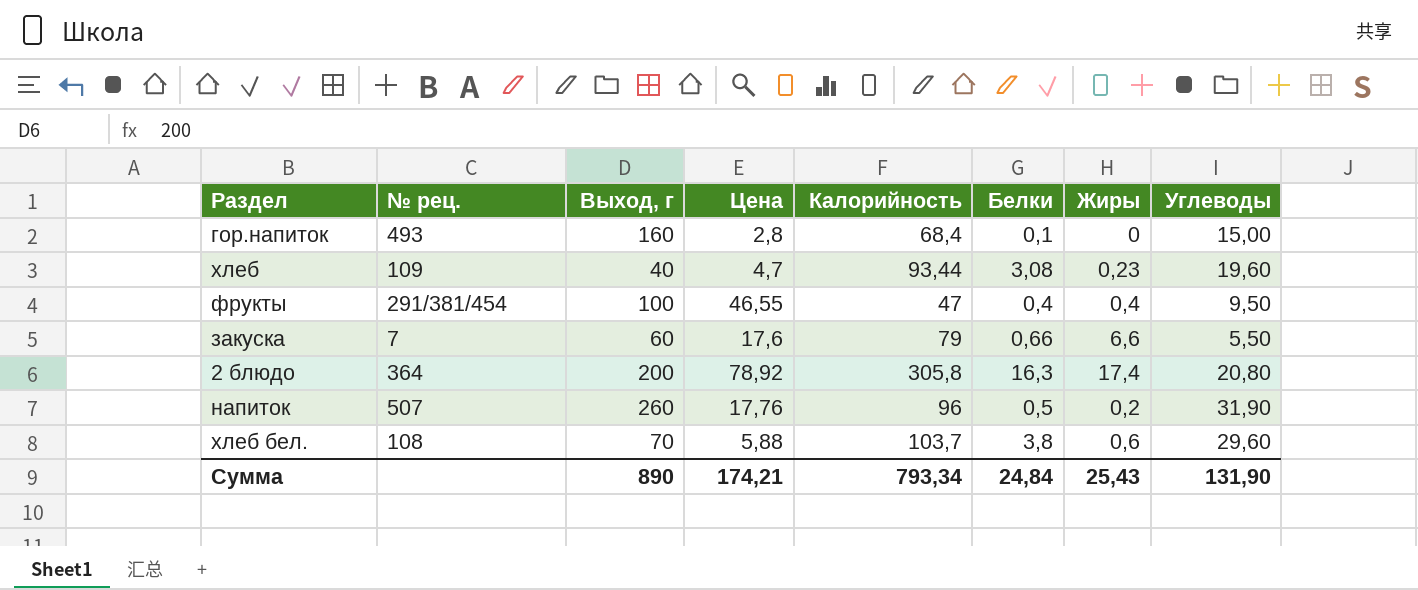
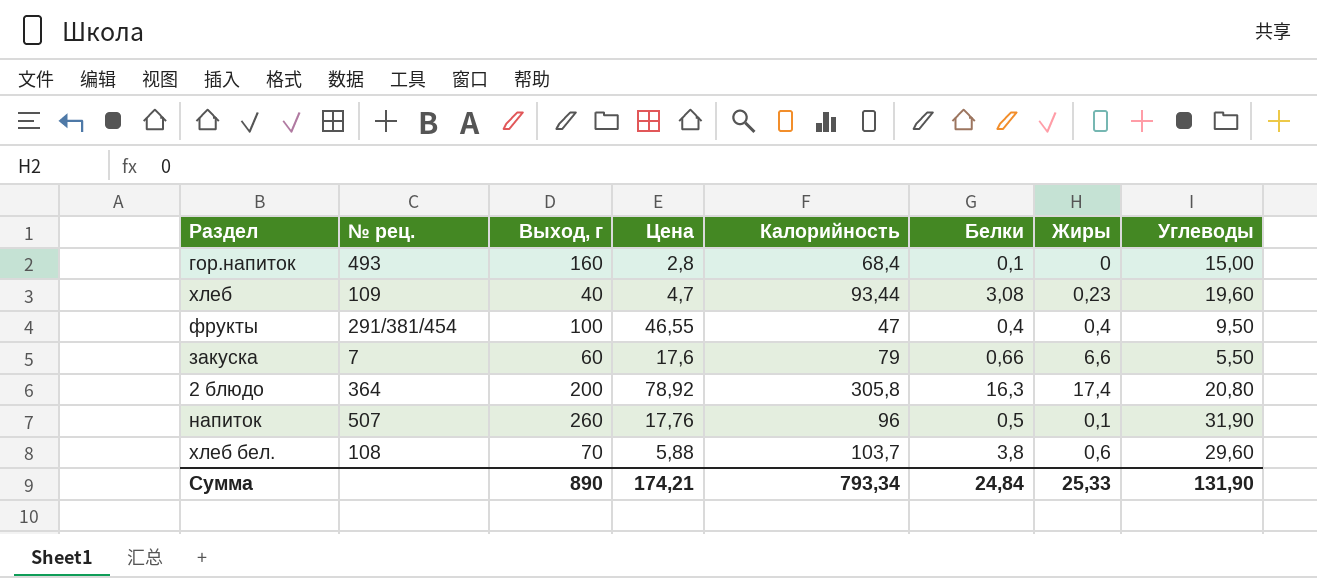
напиток | Жиры: 0,2 -> 0,1
Сумма | Жиры: 25,43 -> 25,33

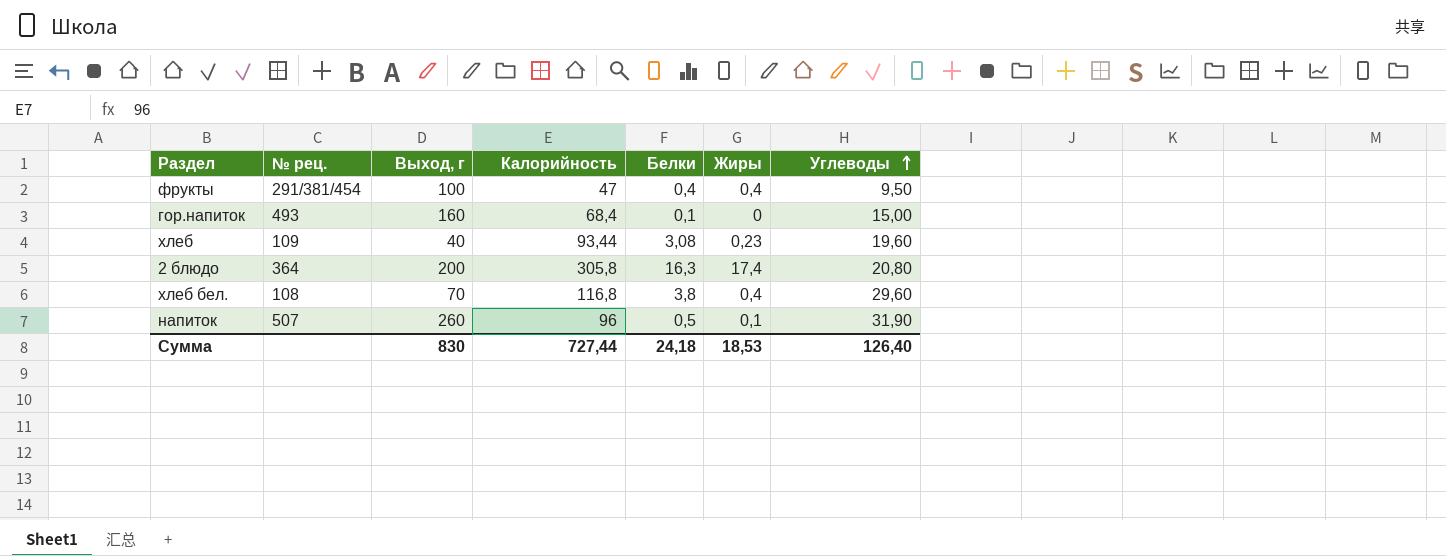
row order: none -> Углеводы ascending
column Цена | position: 4 -> none
row закуска: 7 | 60 | 17,6 | 79 | 0,66 | 6,6 | 5,50 -> none
хлеб бел. | Калорийность: 103,7 -> 116,8
хлеб бел. | Жиры: 0,6 -> 0,4
Сумма | Выход, г: 890 -> 830
Сумма | Калорийность: 793,34 -> 727,44
Сумма | Белки: 24,84 -> 24,18
Сумма | Жиры: 25,33 -> 18,53
Сумма | Углеводы: 131,90 -> 126,40

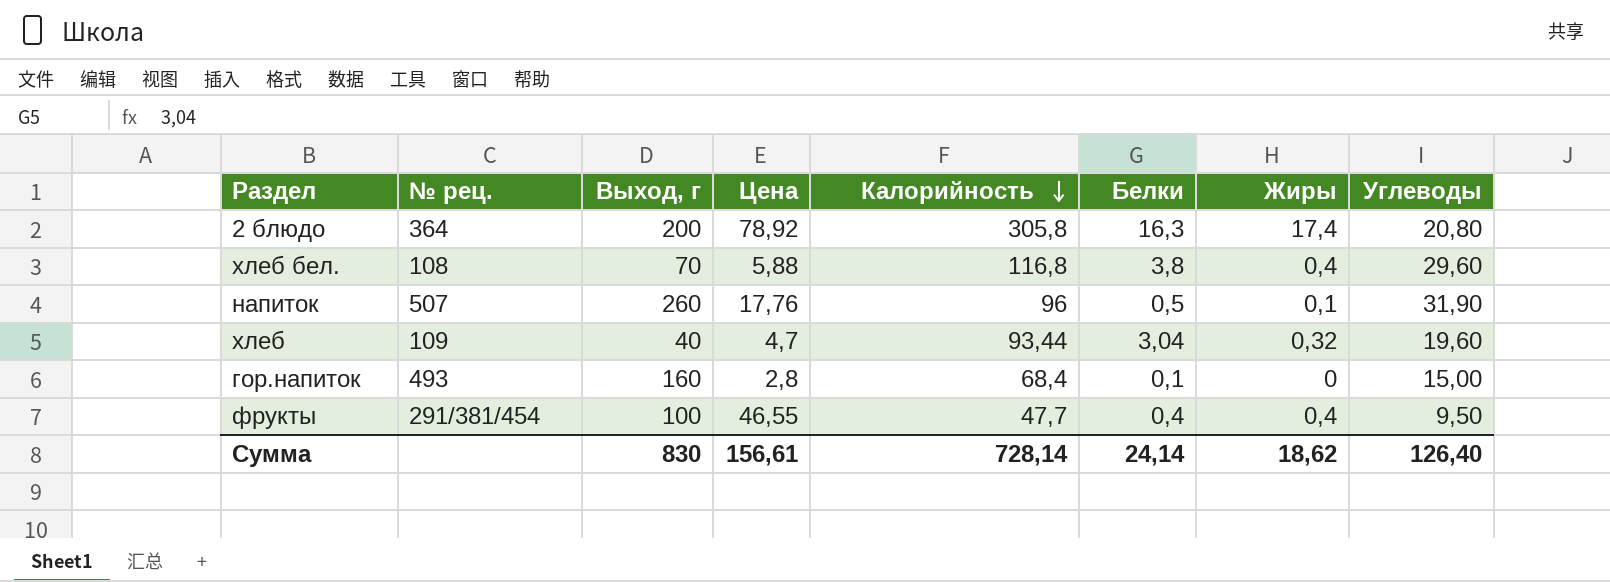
row order: Углеводы ascending -> Калорийность descending
column Цена | position: none -> 4
хлеб | Белки: 3,08 -> 3,04
хлеб | Жиры: 0,23 -> 0,32
фрукты | Калорийность: 47 -> 47,7
Сумма | Калорийность: 727,44 -> 728,14
Сумма | Белки: 24,18 -> 24,14
Сумма | Жиры: 18,53 -> 18,62

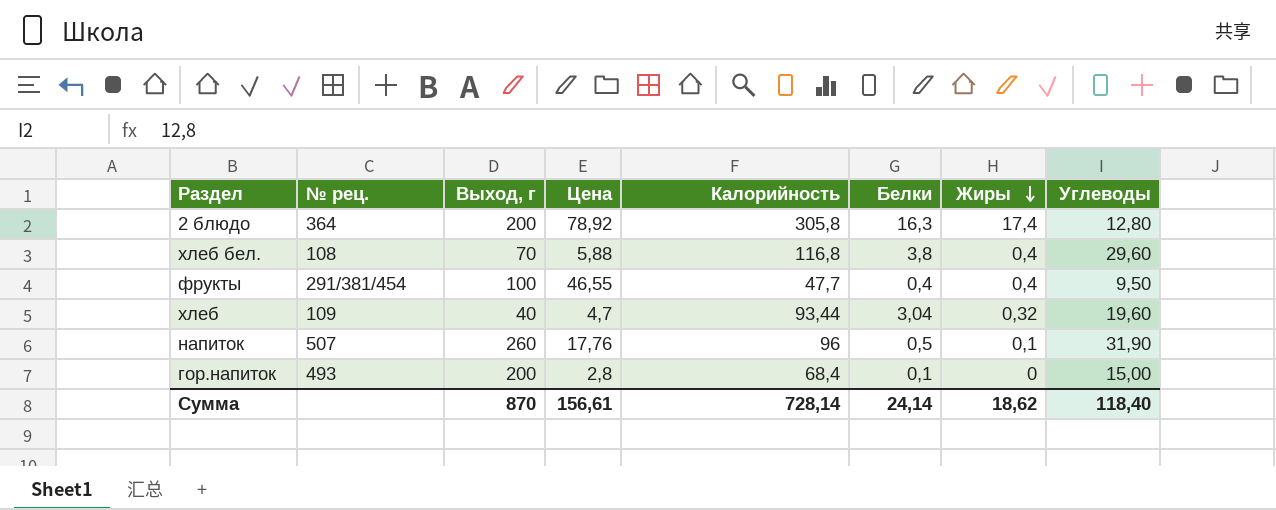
row order: Калорийность descending -> Жиры descending
2 блюдо | Углеводы: 20,80 -> 12,80
гор.напиток | Выход, г: 160 -> 200
Сумма | Выход, г: 830 -> 870
Сумма | Углеводы: 126,40 -> 118,40

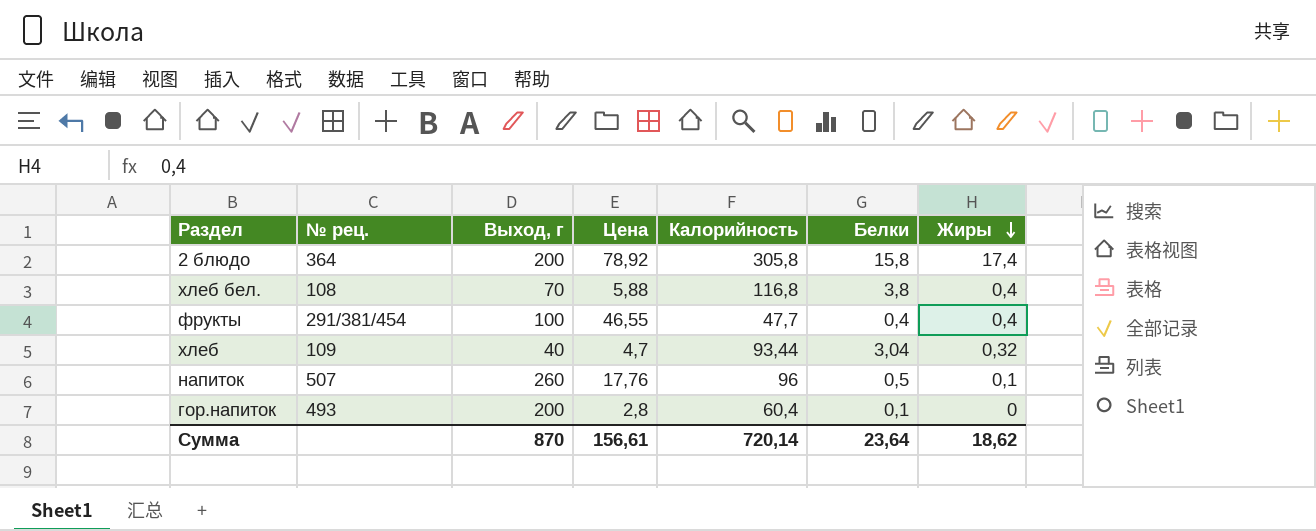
column Углеводы | position: 8 -> none
2 блюдо | Белки: 16,3 -> 15,8
гор.напиток | Калорийность: 68,4 -> 60,4
Сумма | Калорийность: 728,14 -> 720,14
Сумма | Белки: 24,14 -> 23,64

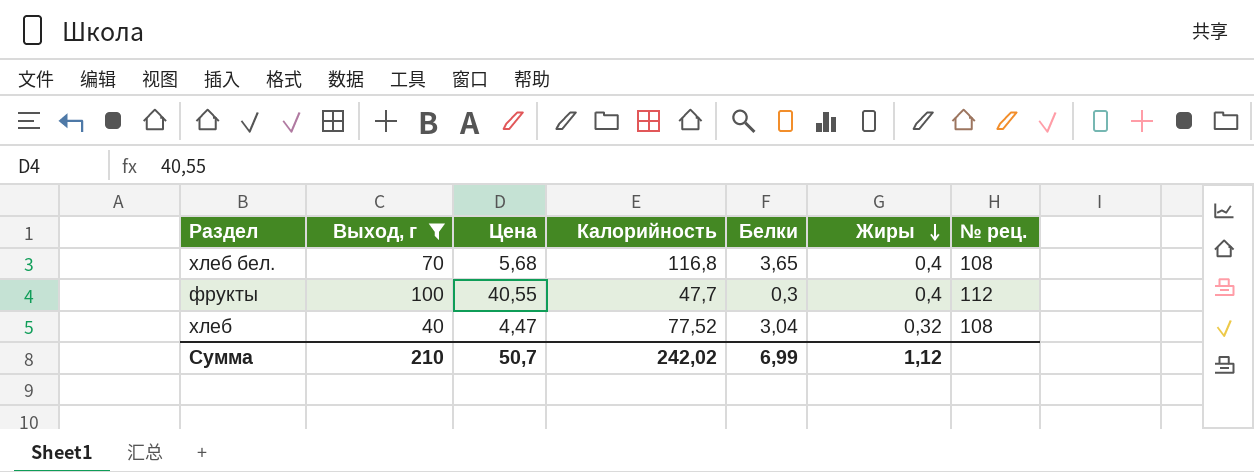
filter: none -> Выход, г <= 100
column № рец. | position: 2 -> 7
хлеб бел. | Цена: 5,88 -> 5,68
хлеб бел. | Белки: 3,8 -> 3,65
фрукты | Цена: 46,55 -> 40,55
фрукты | Белки: 0,4 -> 0,3
фрукты | № рец.: 291/381/454 -> 112
хлеб | Цена: 4,7 -> 4,47
хлеб | Калорийность: 93,44 -> 77,52
хлеб | № рец.: 109 -> 108
Сумма | Выход, г: 870 -> 210
Сумма | Цена: 156,61 -> 50,7
Сумма | Калорийность: 720,14 -> 242,02
Сумма | Белки: 23,64 -> 6,99
Сумма | Жиры: 18,62 -> 1,12

